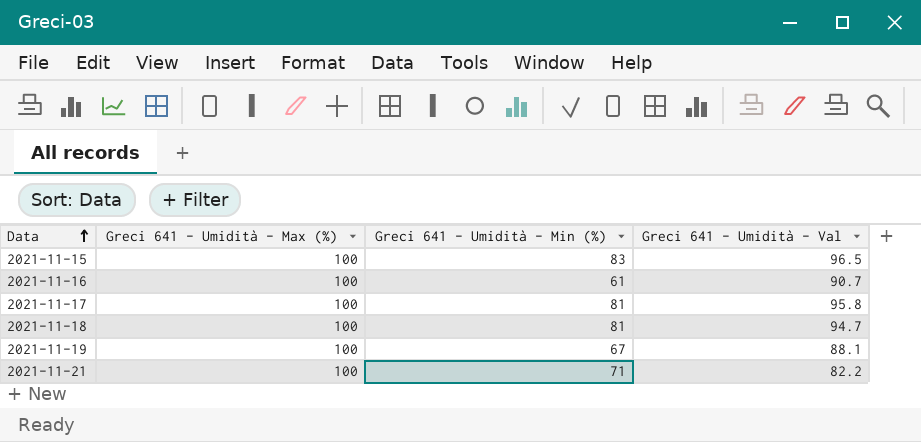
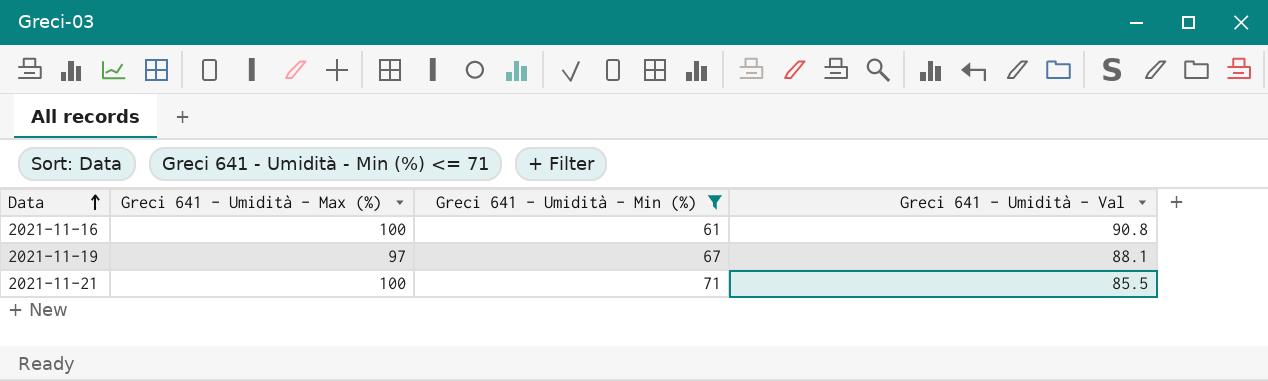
filter: none -> Greci 641 - Umidità - Min (%) <= 71
2021-11-16 | Greci 641 - Umidità - Val: 90.7 -> 90.8
2021-11-19 | Greci 641 - Umidità - Max (%): 100 -> 97
2021-11-21 | Greci 641 - Umidità - Val: 82.2 -> 85.5

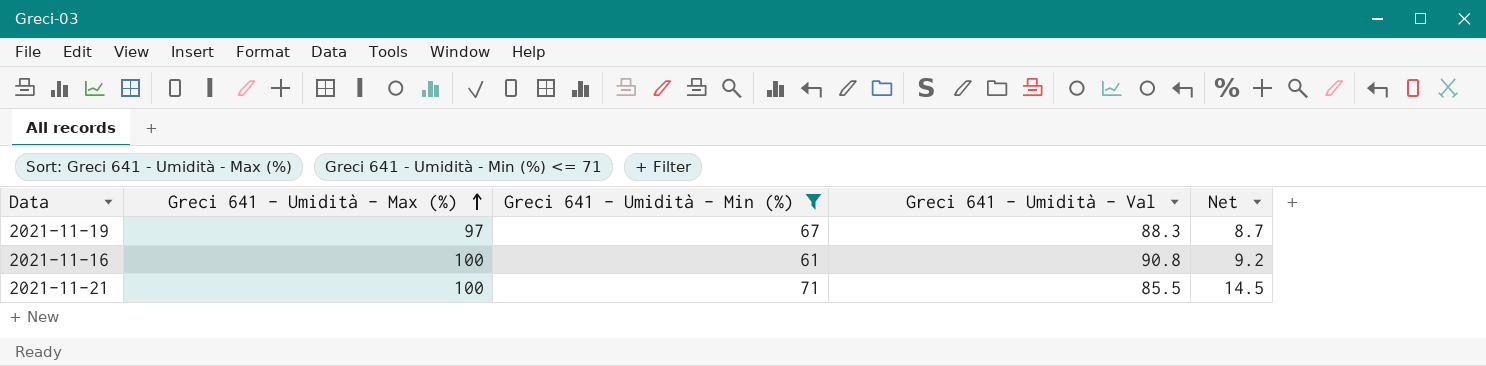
row order: Data ascending -> Greci 641 - Umidità - Max (%) ascending
column Net | formula: none -> [Greci 641 - Umidità - Max (%)] - [Greci 641 - Umidità - Val]
2021-11-19 | Greci 641 - Umidità - Val: 88.1 -> 88.3

